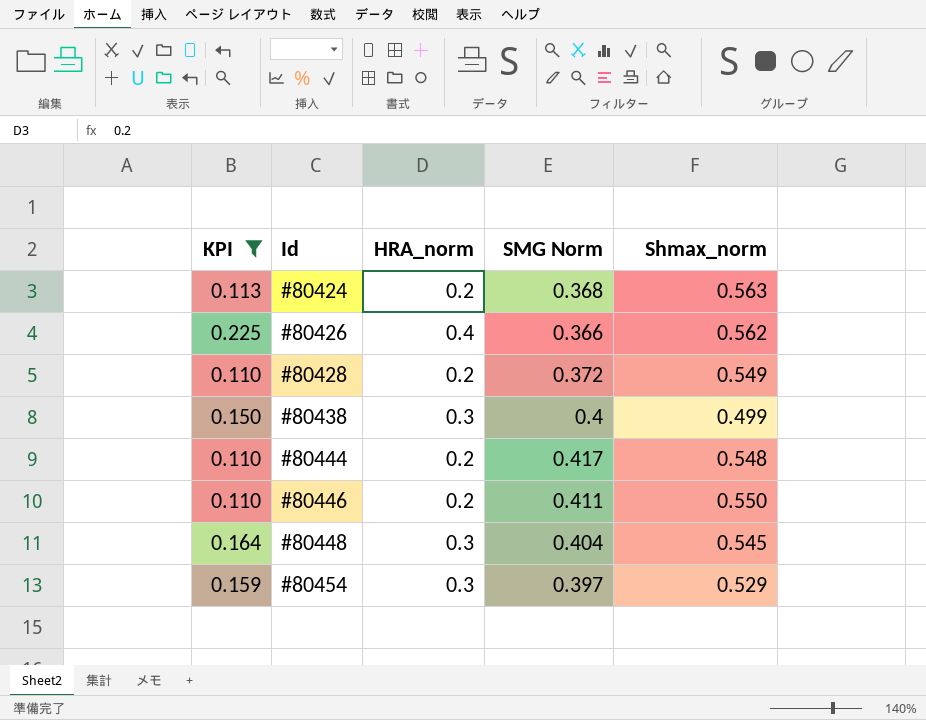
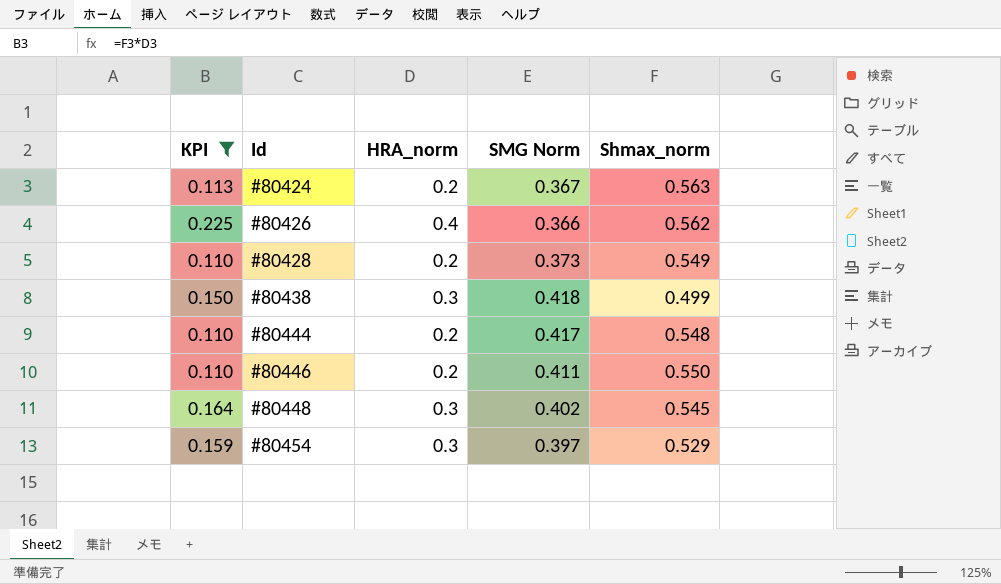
#80424 | SMG Norm: 0.368 -> 0.367
#80428 | SMG Norm: 0.372 -> 0.373
#80438 | SMG Norm: 0.4 -> 0.418
#80448 | SMG Norm: 0.404 -> 0.402

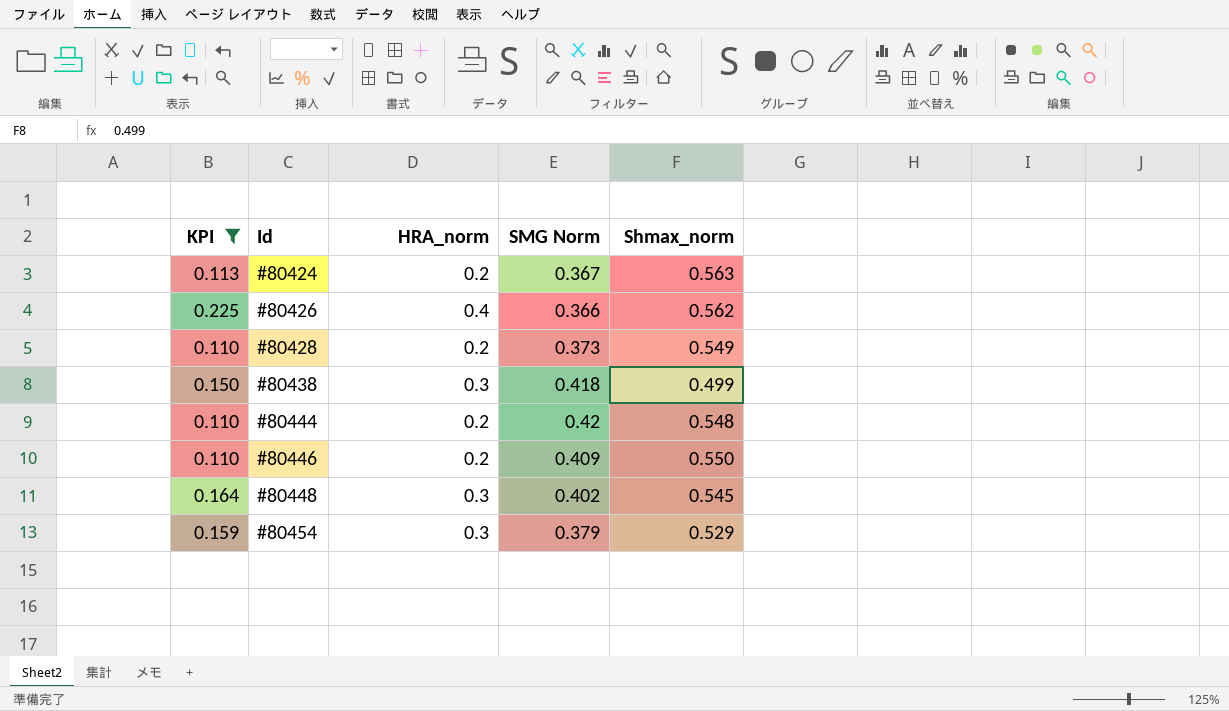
#80444 | SMG Norm: 0.417 -> 0.42
#80446 | SMG Norm: 0.411 -> 0.409
#80454 | SMG Norm: 0.397 -> 0.379

